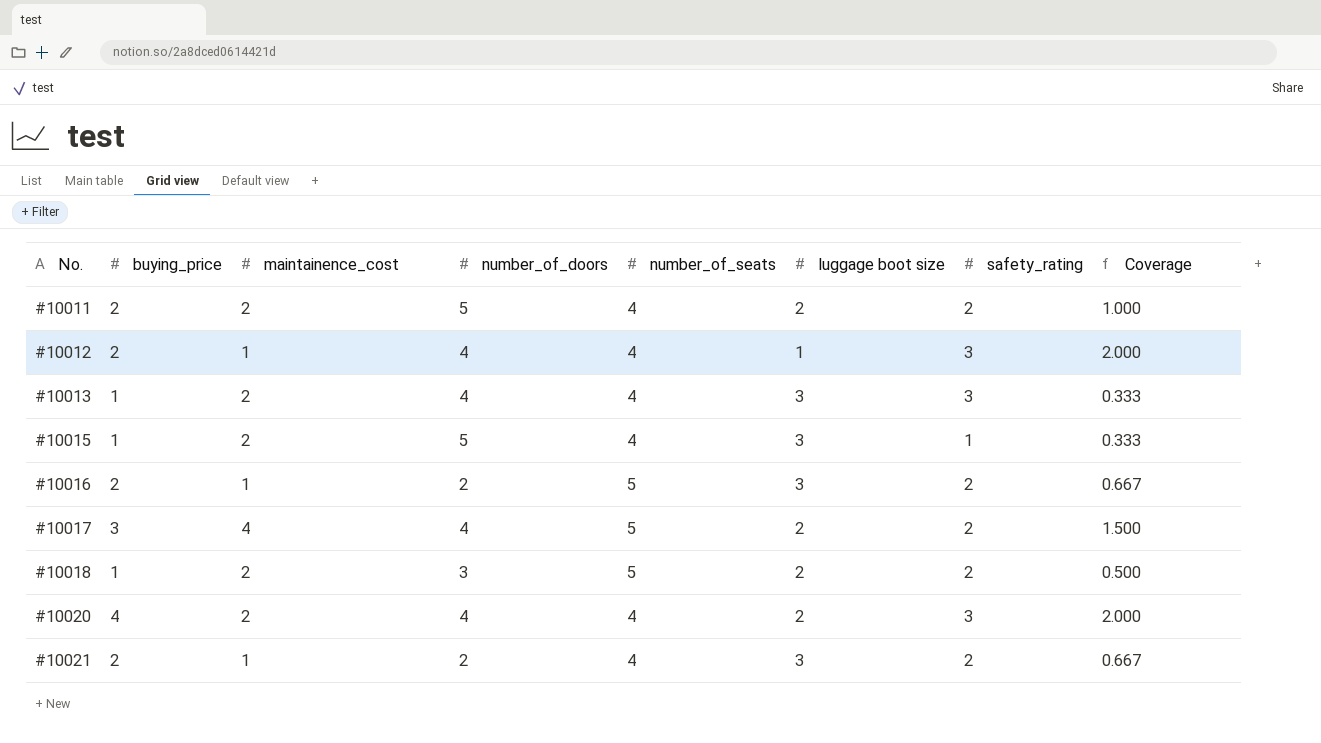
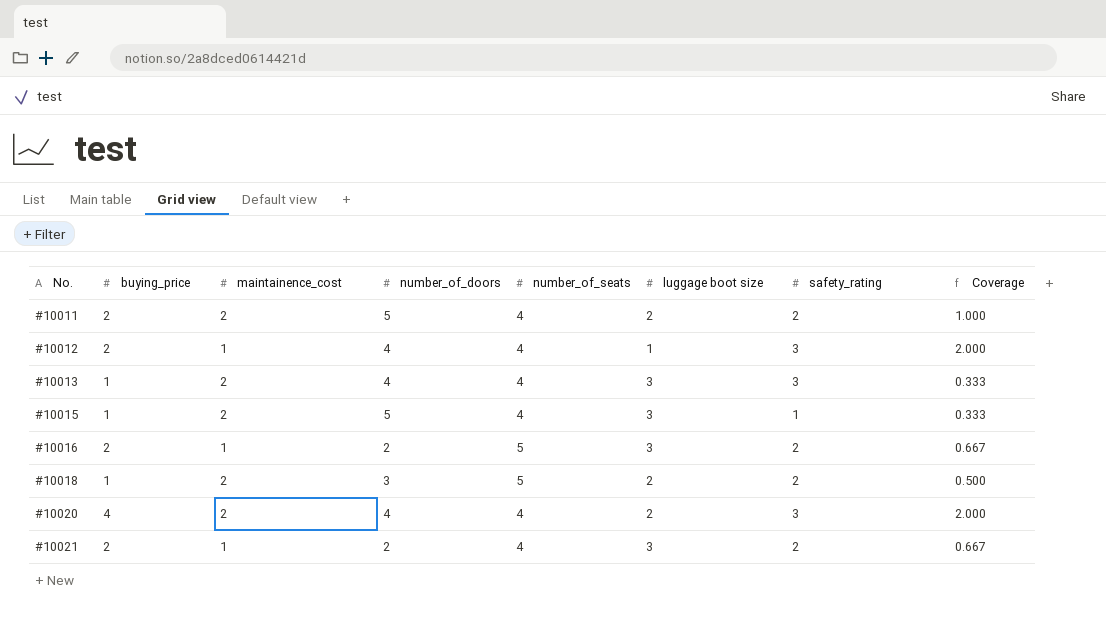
row #10017: 3 | 4 | 4 | 5 | 2 | 2 | 1.500 -> none

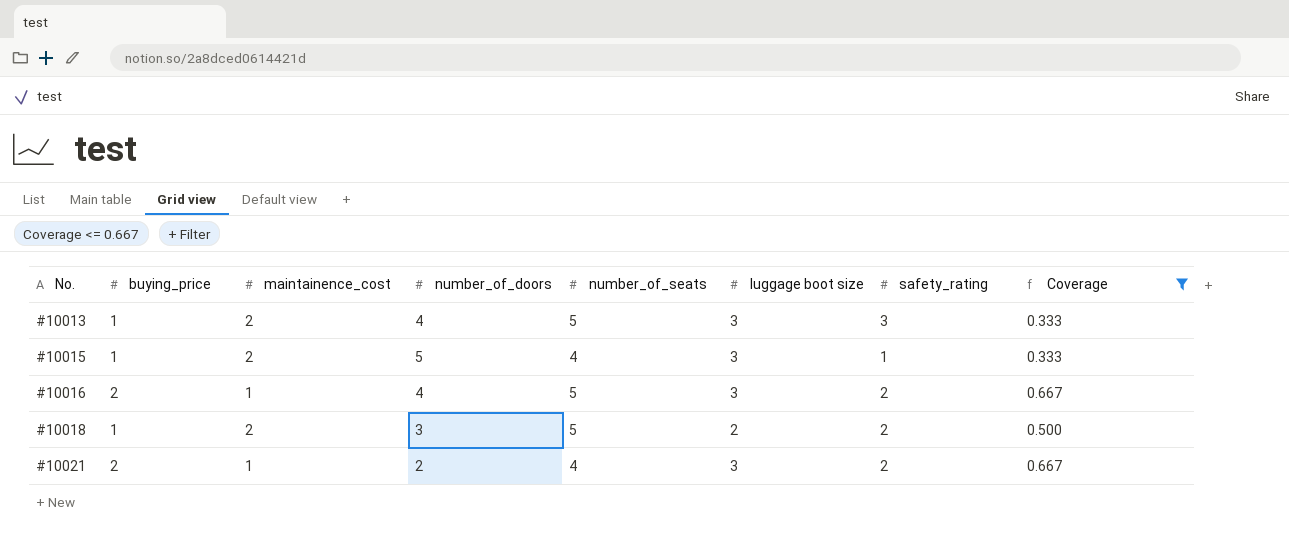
filter: none -> Coverage <= 0.667
#10013 | number_of_seats: 4 -> 5
#10016 | number_of_doors: 2 -> 4

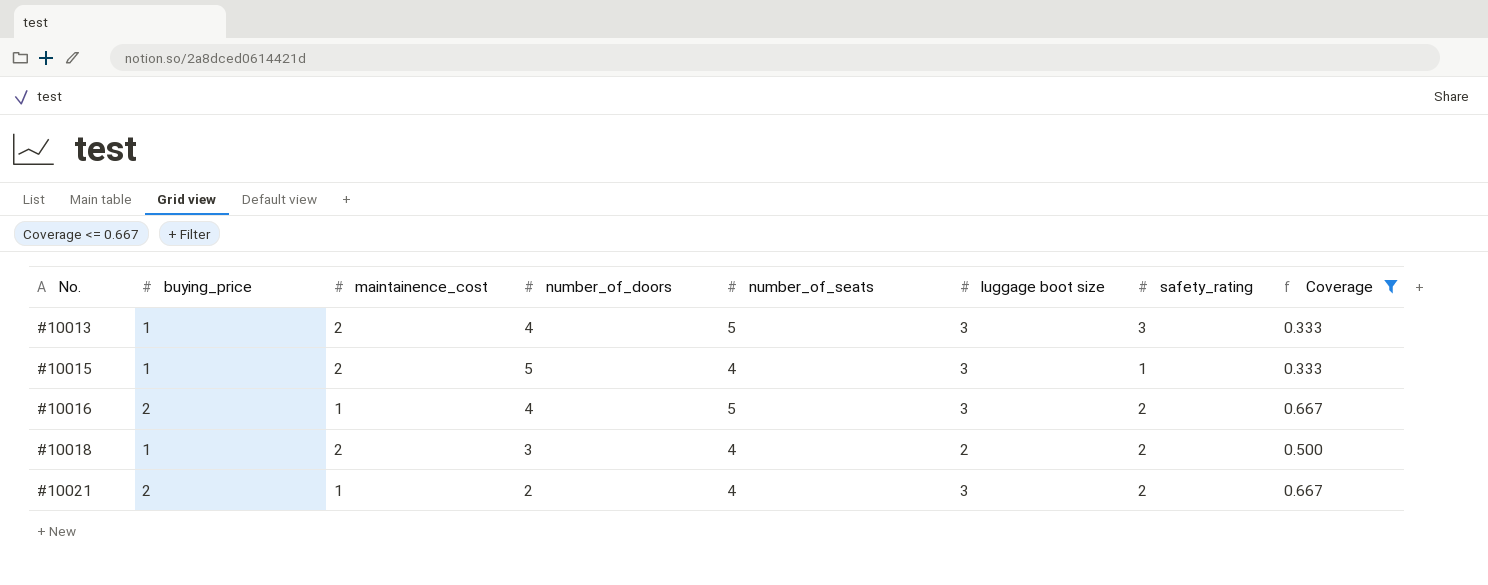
#10018 | number_of_seats: 5 -> 4

